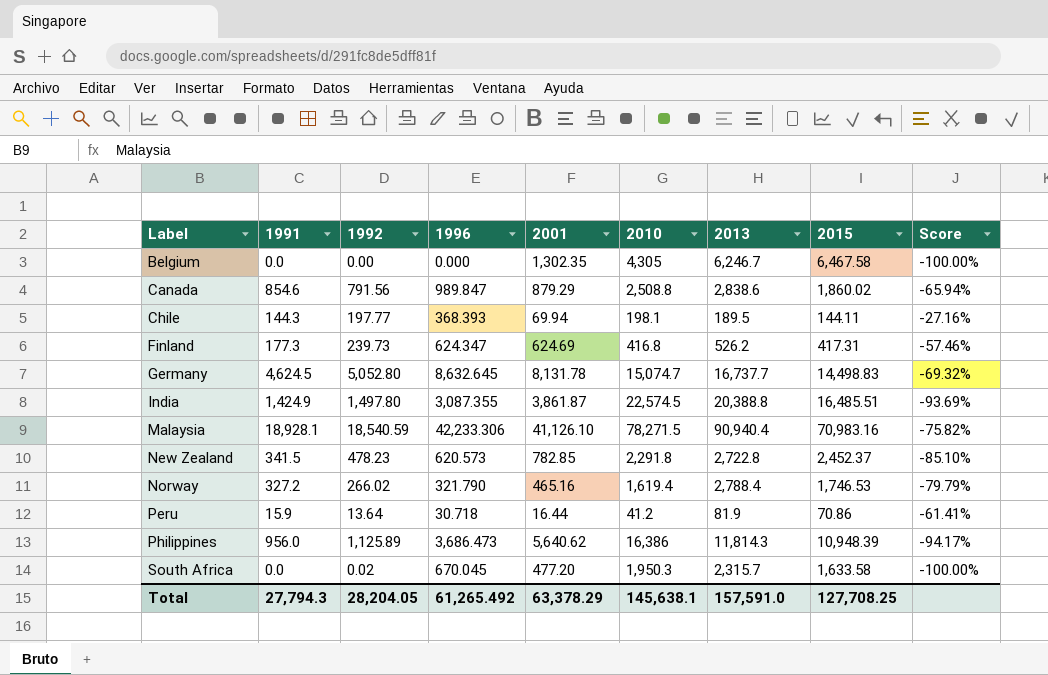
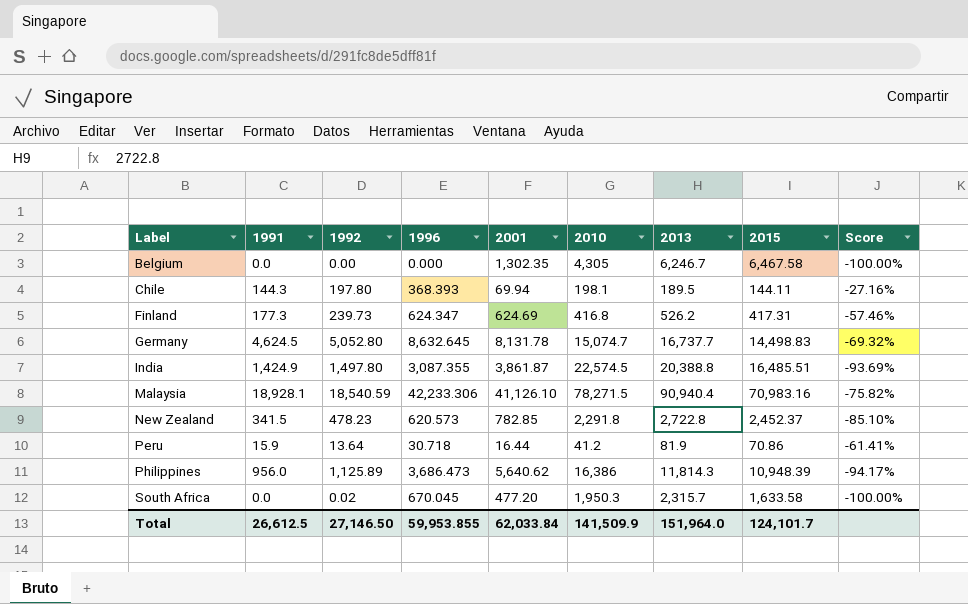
row Canada: 854.6 | 791.56 | 989.847 | 879.29 | 2,508.8 | 2,838.6 | 1,860.02 | -65.94% -> none
row Norway: 327.2 | 266.02 | 321.790 | 465.16 | 1,619.4 | 2,788.4 | 1,746.53 | -79.79% -> none
Chile | 1992: 197.77 -> 197.80
Total | 1991: 27,794.3 -> 26,612.5
Total | 1992: 28,204.05 -> 27,146.50
Total | 1996: 61,265.492 -> 59,953.855
Total | 2001: 63,378.29 -> 62,033.84
Total | 2010: 145,638.1 -> 141,509.9
Total | 2013: 157,591.0 -> 151,964.0
Total | 2015: 127,708.25 -> 124,101.7

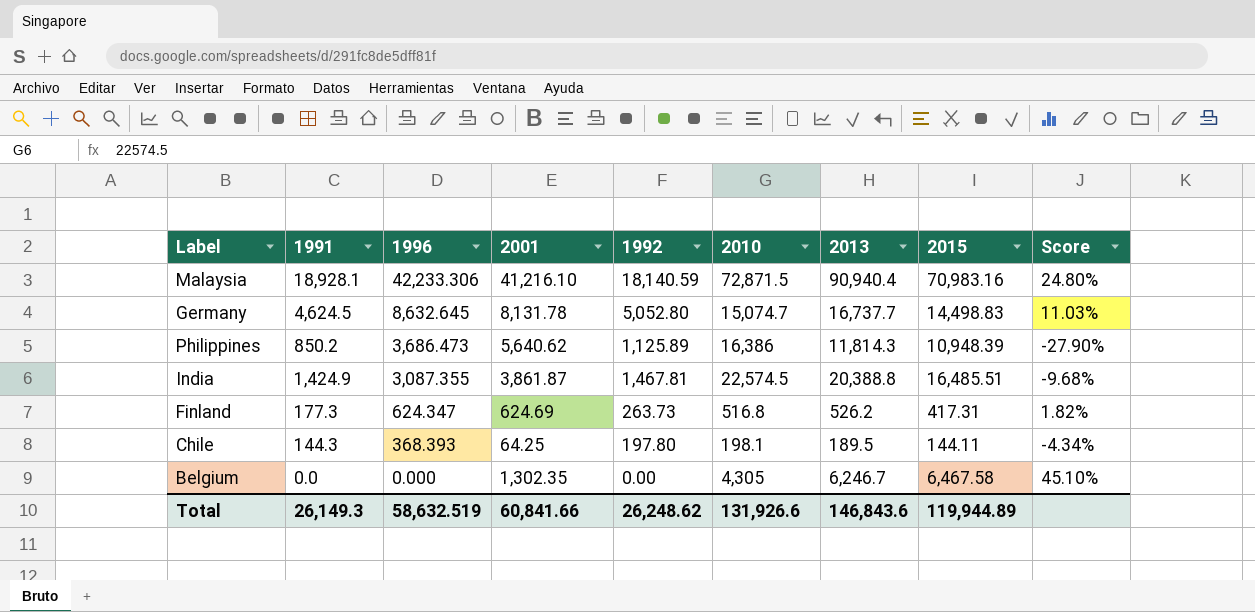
row order: Label ascending -> 1996 descending
column 1992 | position: 3 -> 5
column Score | formula: ([1991] - [2010]) / [2010] -> ([2013] - [2010]) / [2010]
row New Zealand: 341.5 | 478.23 | 620.573 | 782.85 | 2,291.8 | 2,722.8 | 2,452.37 | -85.10% -> none
row Peru: 15.9 | 13.64 | 30.718 | 16.44 | 41.2 | 81.9 | 70.86 | -61.41% -> none
row South Africa: 0.0 | 0.02 | 670.045 | 477.20 | 1,950.3 | 2,315.7 | 1,633.58 | -100.00% -> none
Malaysia | 2001: 41,126.10 -> 41,216.10
Malaysia | 1992: 18,540.59 -> 18,140.59
Malaysia | 2010: 78,271.5 -> 72,871.5
Philippines | 1991: 956.0 -> 850.2
India | 1992: 1,497.80 -> 1,467.81
Finland | 1992: 239.73 -> 263.73
Finland | 2010: 416.8 -> 516.8
Chile | 2001: 69.94 -> 64.25
Total | 1991: 26,612.5 -> 26,149.3
Total | 1996: 59,953.855 -> 58,632.519
Total | 2001: 62,033.84 -> 60,841.66
Total | 1992: 27,146.50 -> 26,248.62
Total | 2010: 141,509.9 -> 131,926.6
Total | 2013: 151,964.0 -> 146,843.6
Total | 2015: 124,101.7 -> 119,944.89

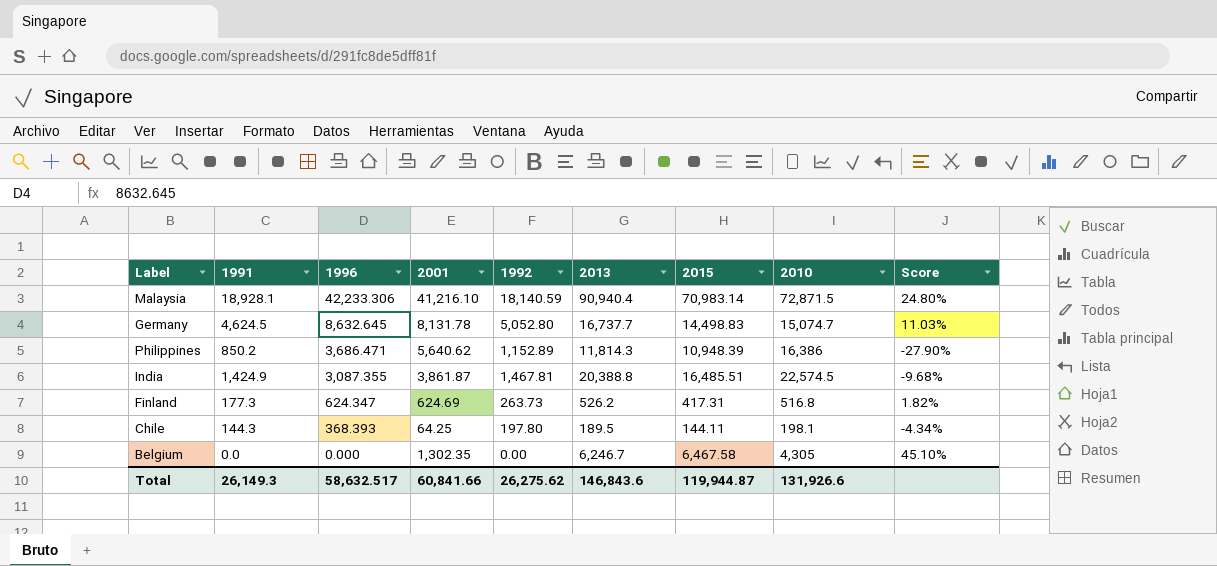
column 2010 | position: 6 -> 8
Malaysia | 2015: 70,983.16 -> 70,983.14
Philippines | 1996: 3,686.473 -> 3,686.471
Philippines | 1992: 1,125.89 -> 1,152.89
Total | 1996: 58,632.519 -> 58,632.517
Total | 1992: 26,248.62 -> 26,275.62
Total | 2015: 119,944.89 -> 119,944.87

